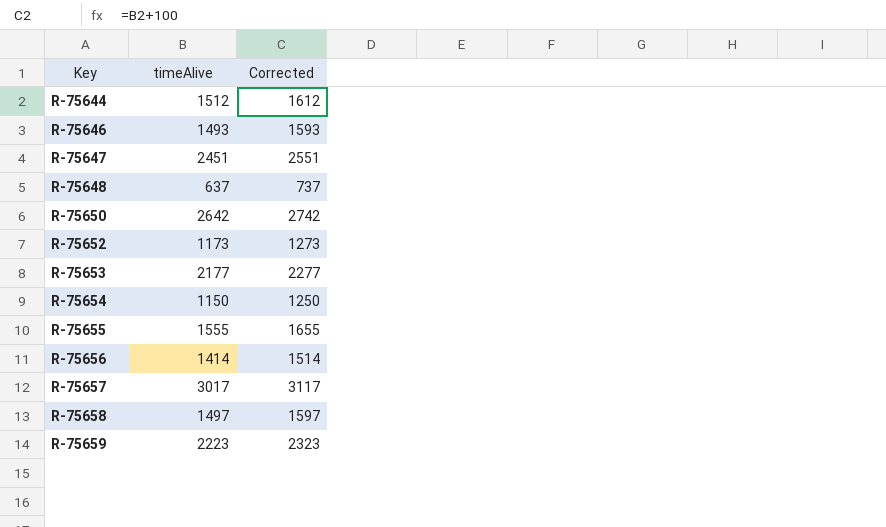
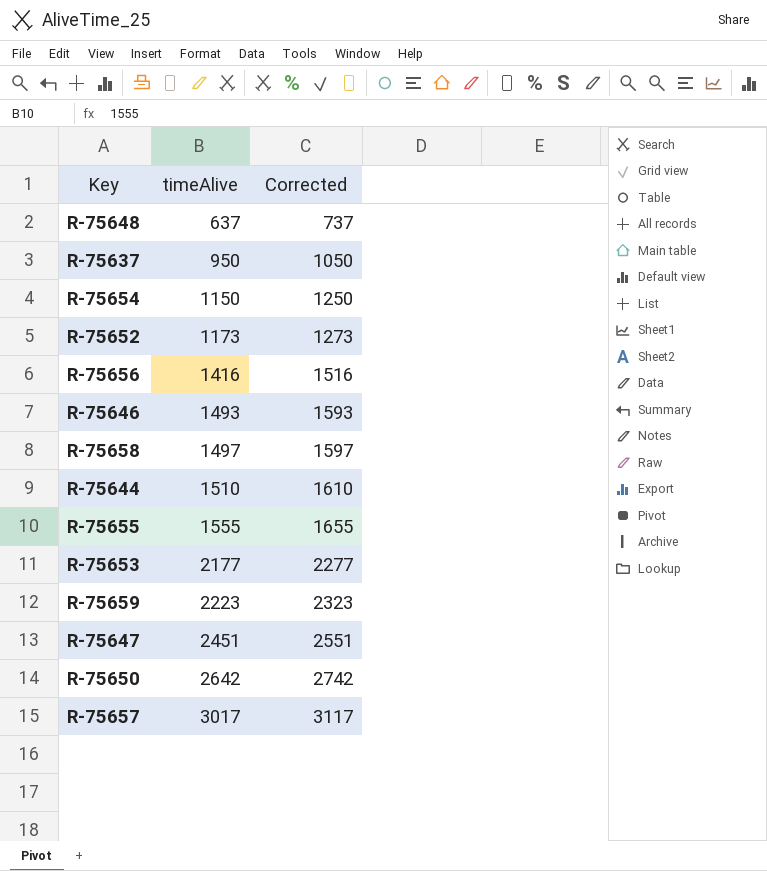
row order: Key ascending -> timeAlive ascending
row R-75637: none -> 950 | 1050
R-75656 | timeAlive: 1414 -> 1416
R-75656 | Corrected: 1514 -> 1516
R-75644 | timeAlive: 1512 -> 1510
R-75644 | Corrected: 1612 -> 1610

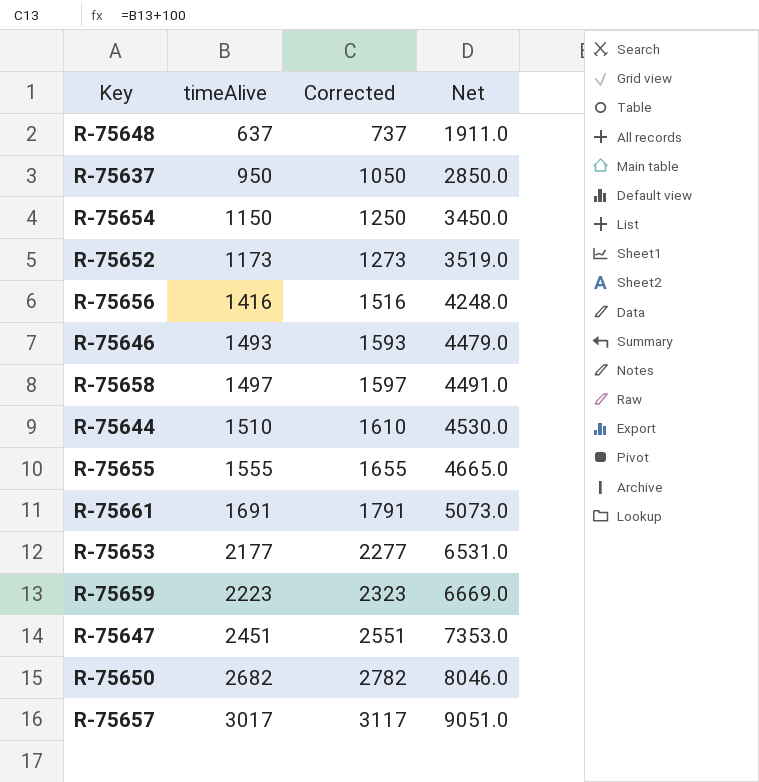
column Net | formula: none -> [timeAlive] * 3
row R-75661: none -> 1691 | 1791 | 5073.0
R-75650 | timeAlive: 2642 -> 2682
R-75650 | Corrected: 2742 -> 2782

